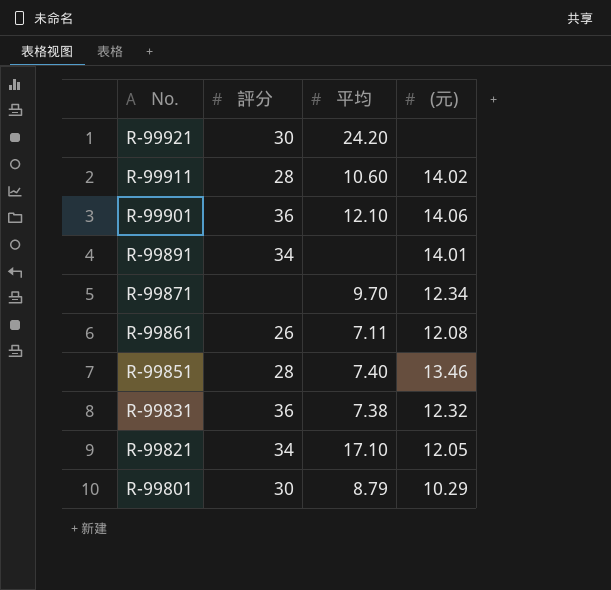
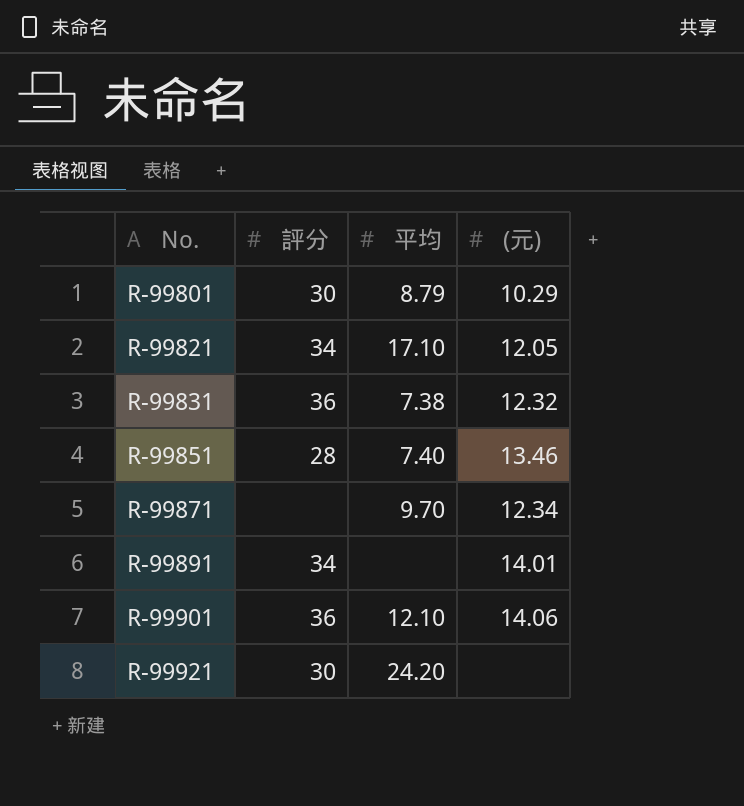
row order: No. descending -> No. ascending
row R-99911: 28 | 10.60 | 14.02 -> none
row R-99861: 26 | 7.11 | 12.08 -> none

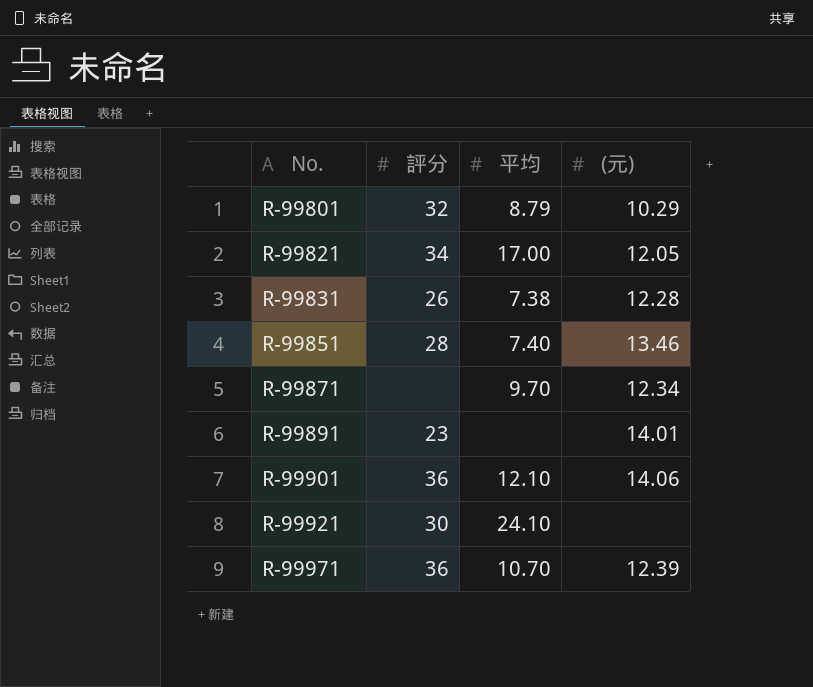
R-99801 | 評分: 30 -> 32
R-99821 | 平均: 17.10 -> 17.00
R-99831 | 評分: 36 -> 26
R-99831 | (元): 12.32 -> 12.28
R-99891 | 評分: 34 -> 23
R-99921 | 平均: 24.20 -> 24.10
row R-99971: none -> 36 | 10.70 | 12.39

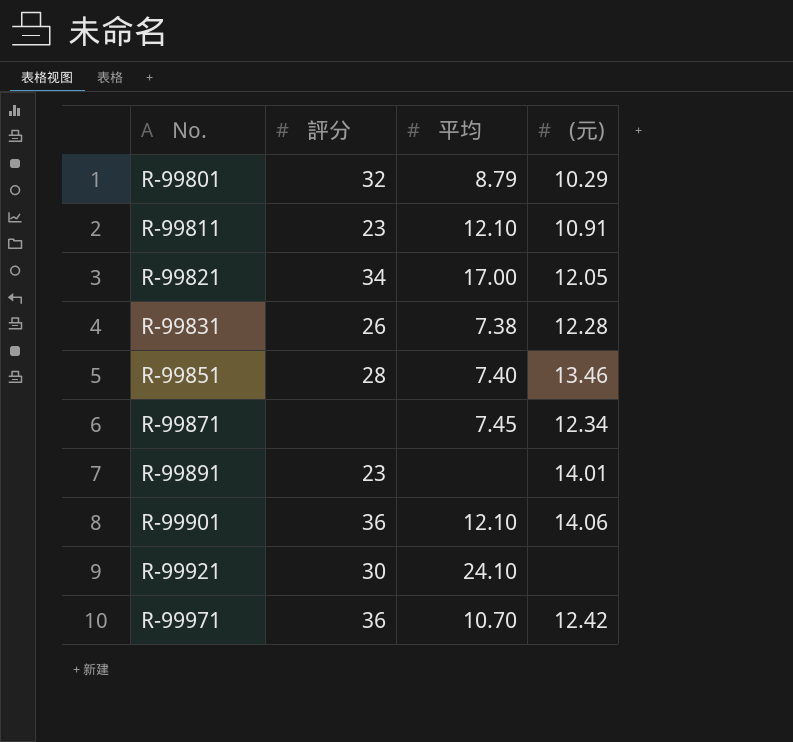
row R-99811: none -> 23 | 12.10 | 10.91
R-99871 | 平均: 9.70 -> 7.45
R-99971 | (元): 12.39 -> 12.42

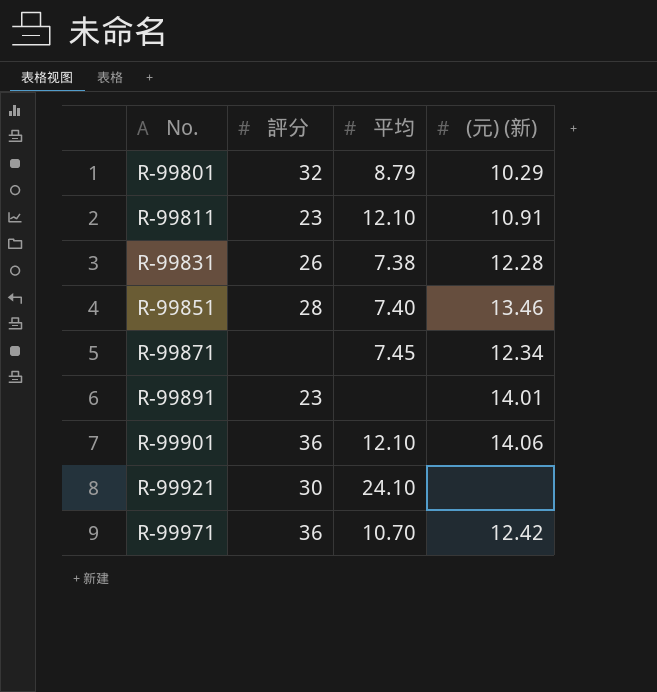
column name: (元) -> (元) (新)
row R-99821: 34 | 17.00 | 12.05 -> none

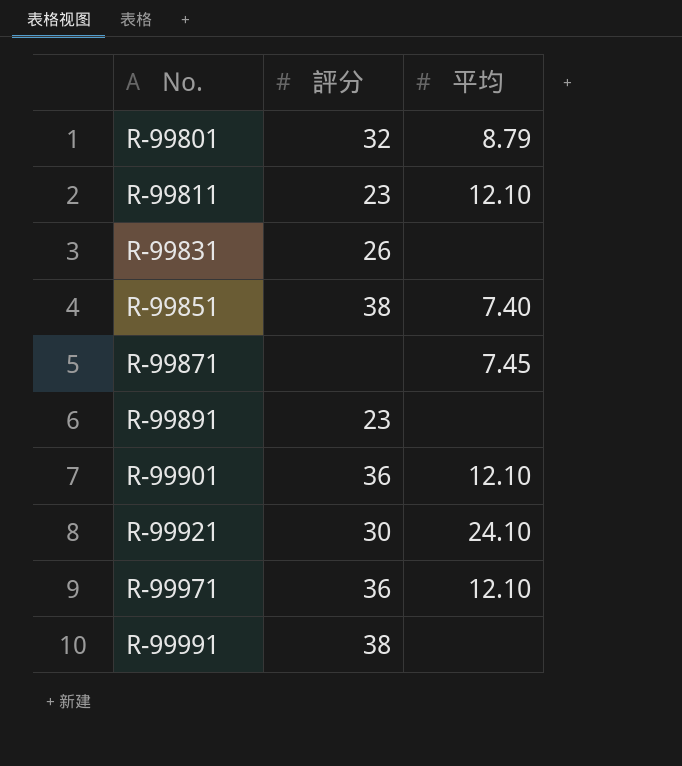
column (元) (新) | position: 4 -> none
R-99831 | 平均: 7.38 -> none
R-99851 | 評分: 28 -> 38
R-99971 | 平均: 10.70 -> 12.10
row R-99991: none -> 38 | none

